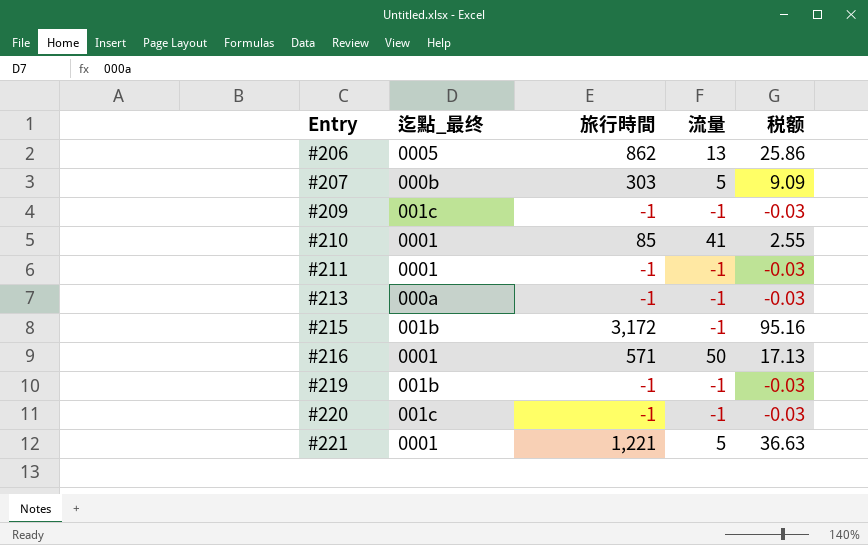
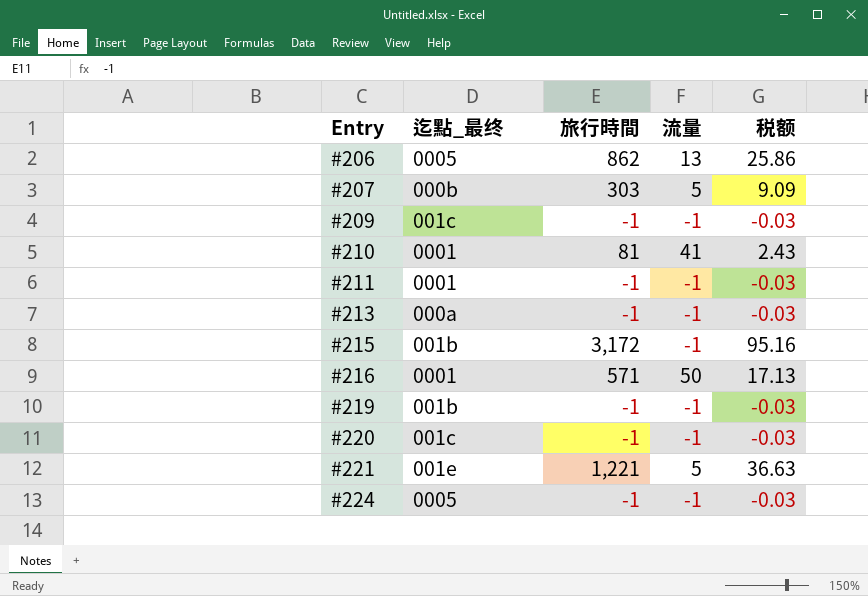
#210 | 旅行時間: 85 -> 81
#210 | 税额: 2.55 -> 2.43
#221 | 迄點_最终: 0001 -> 001e
row #224: none -> 0005 | -1 | -1 | -0.03

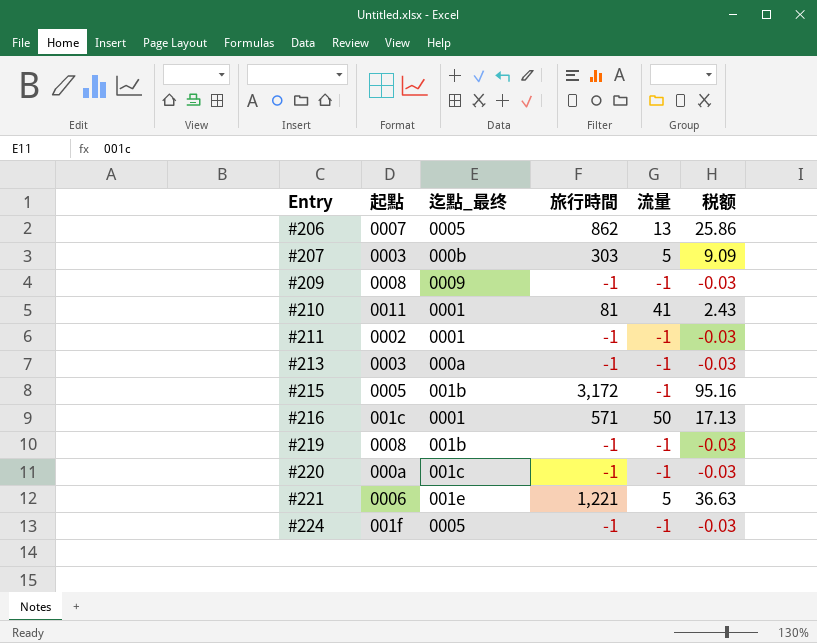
column 起點 | position: none -> 2
#209 | 迄點_最终: 001c -> 0009

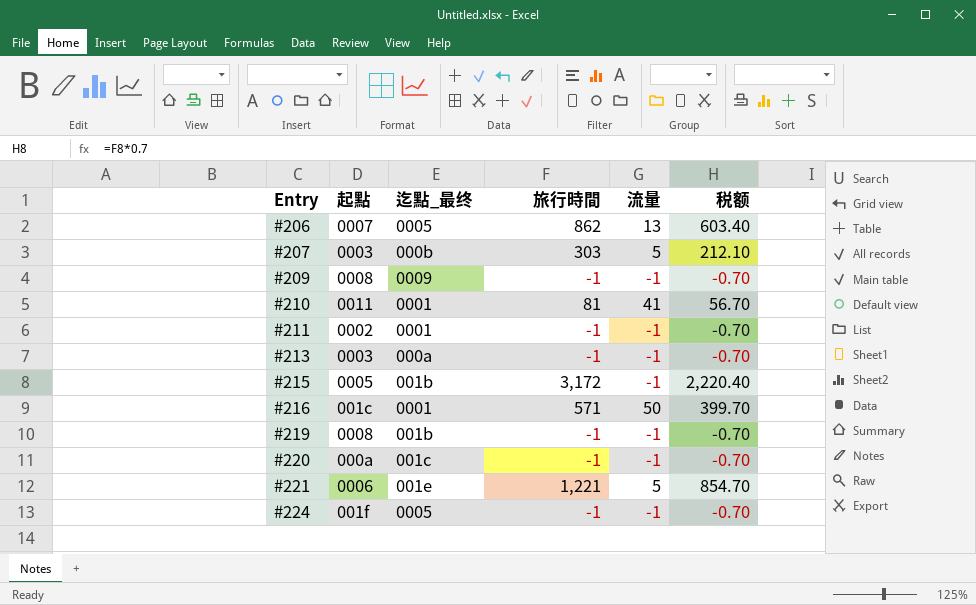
column 税额 | formula: [旅行時間] * 0.03 -> [旅行時間] * 0.7

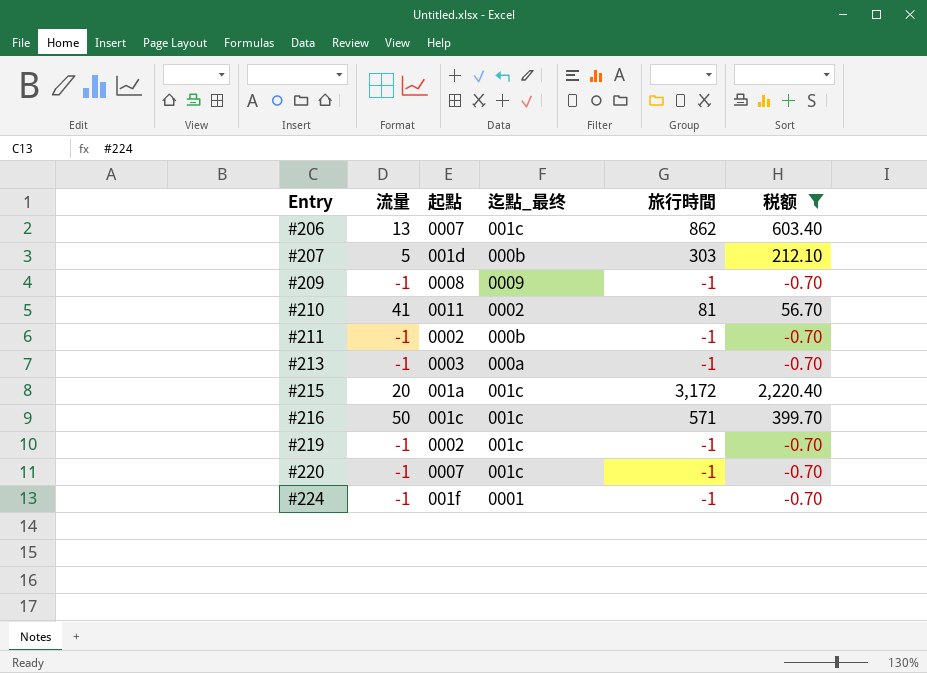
filter: none -> 税额 != 854.70
column 流量 | position: 5 -> 2
#206 | 迄點_最终: 0005 -> 001c
#207 | 起點: 0003 -> 001d
#210 | 迄點_最终: 0001 -> 0002
#211 | 迄點_最终: 0001 -> 000b
#215 | 流量: -1 -> 20
#215 | 起點: 0005 -> 001a
#215 | 迄點_最终: 001b -> 001c
#216 | 迄點_最终: 0001 -> 001c
#219 | 起點: 0008 -> 0002
#219 | 迄點_最终: 001b -> 001c
#220 | 起點: 000a -> 0007
#224 | 迄點_最终: 0005 -> 0001

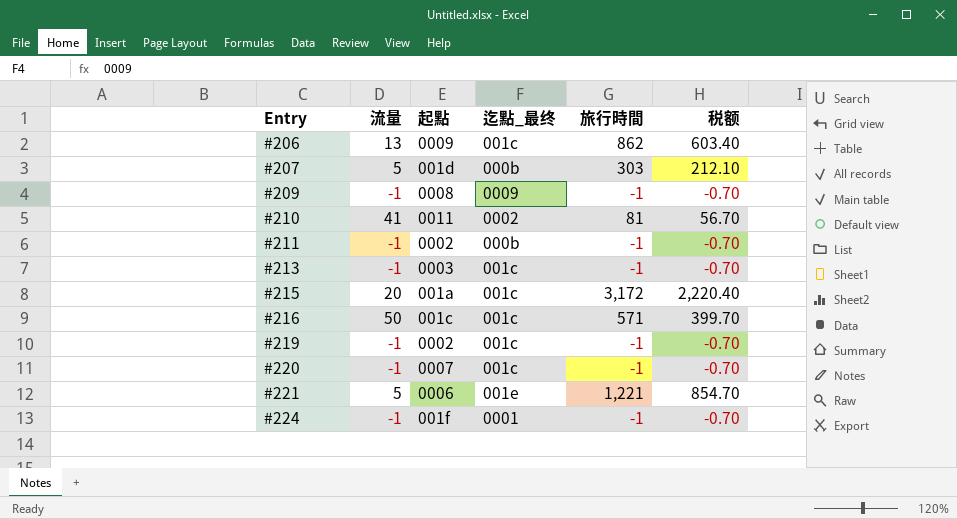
filter: 税额 != 854.70 -> none
#206 | 起點: 0007 -> 0009
#213 | 迄點_最终: 000a -> 001c

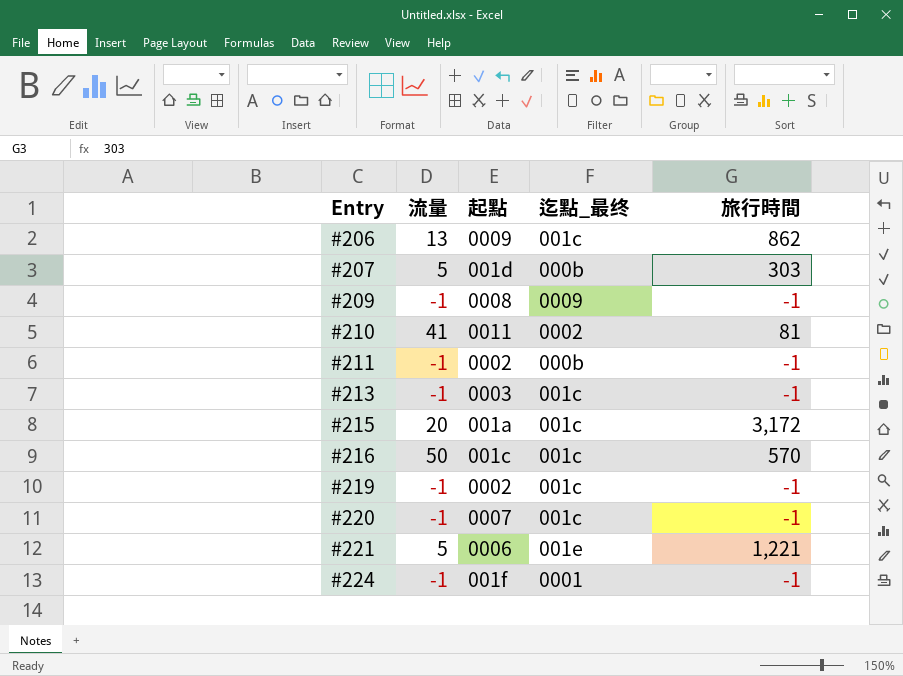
column 税额 | formula: [旅行時間] * 0.7 -> none
#216 | 旅行時間: 571 -> 570

